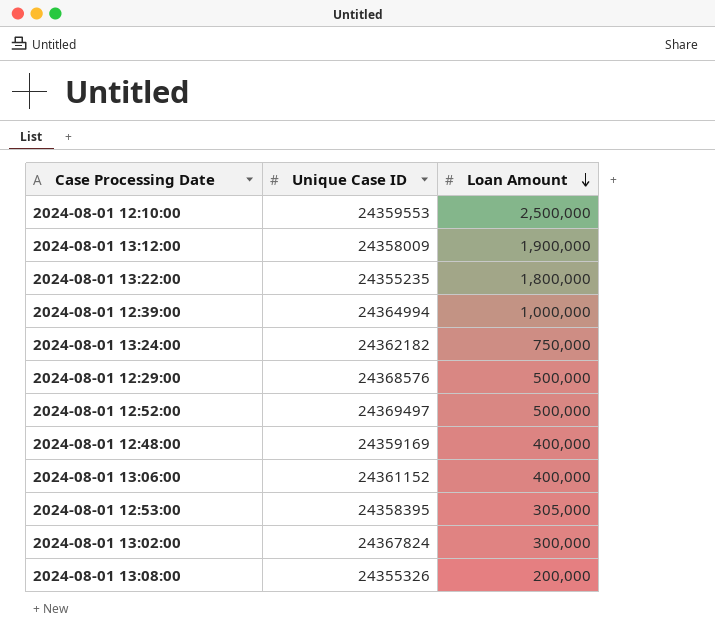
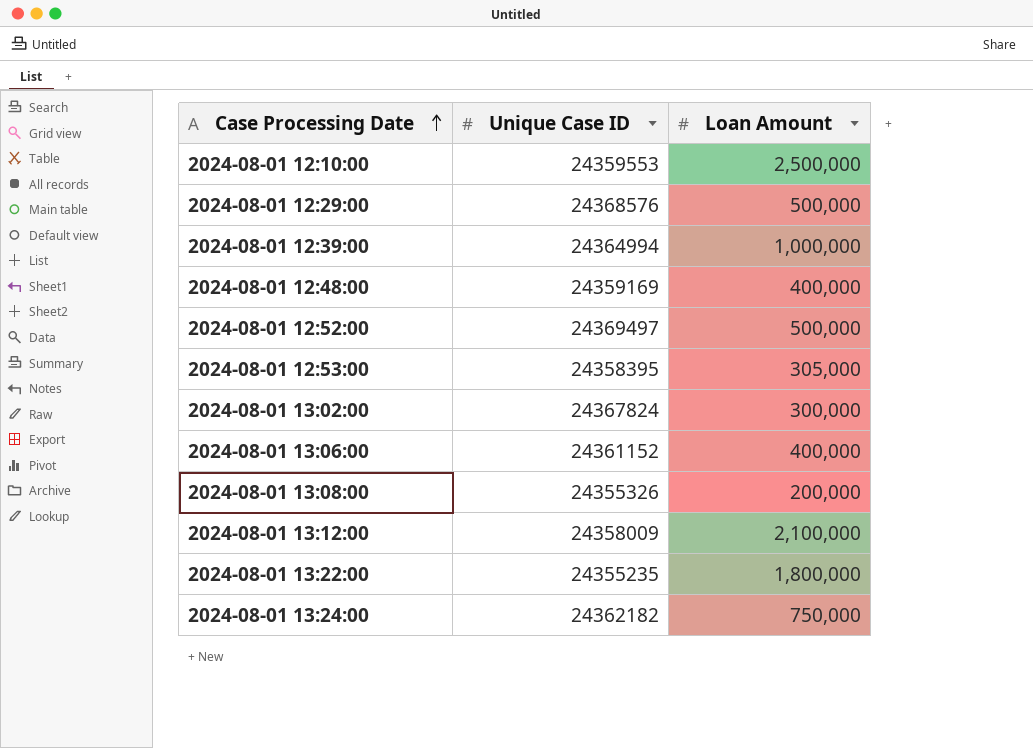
row order: Loan Amount descending -> Case Processing Date ascending
2024-08-01 13:12:00 | Loan Amount: 1,900,000 -> 2,100,000

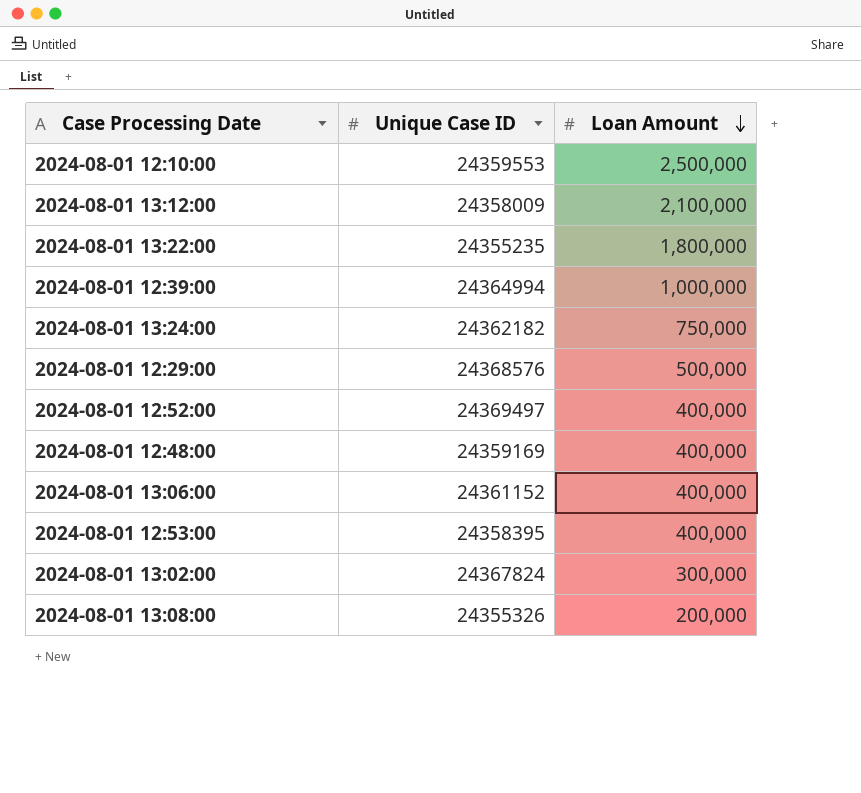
row order: Case Processing Date ascending -> Loan Amount descending
2024-08-01 12:52:00 | Loan Amount: 500,000 -> 400,000
2024-08-01 12:53:00 | Loan Amount: 305,000 -> 400,000

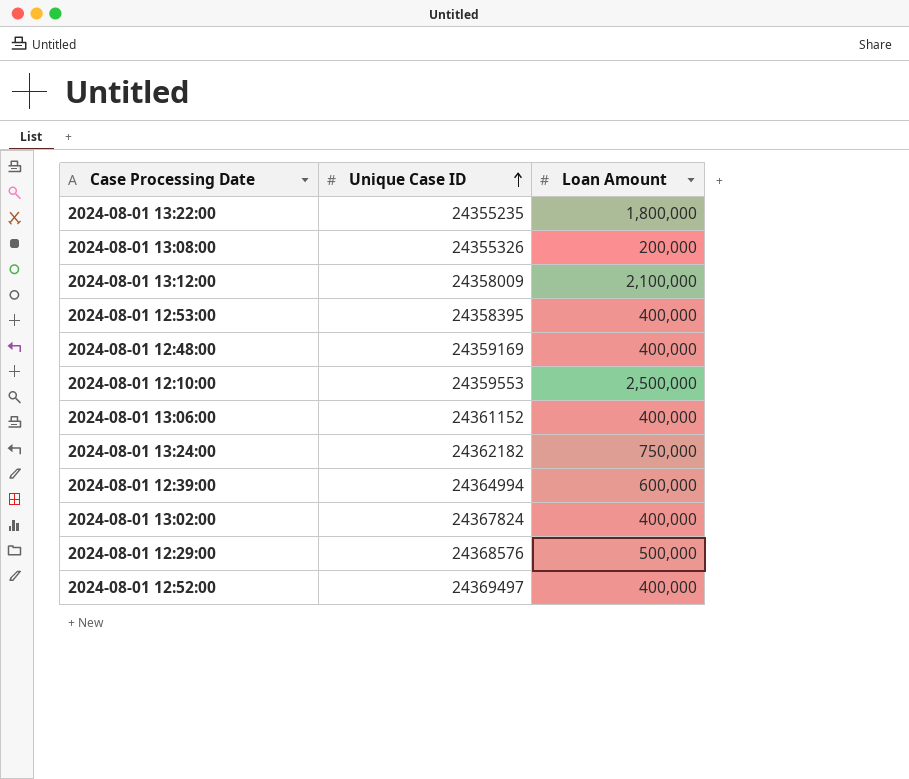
row order: Loan Amount descending -> Unique Case ID ascending
2024-08-01 12:39:00 | Loan Amount: 1,000,000 -> 600,000
2024-08-01 13:02:00 | Loan Amount: 300,000 -> 400,000

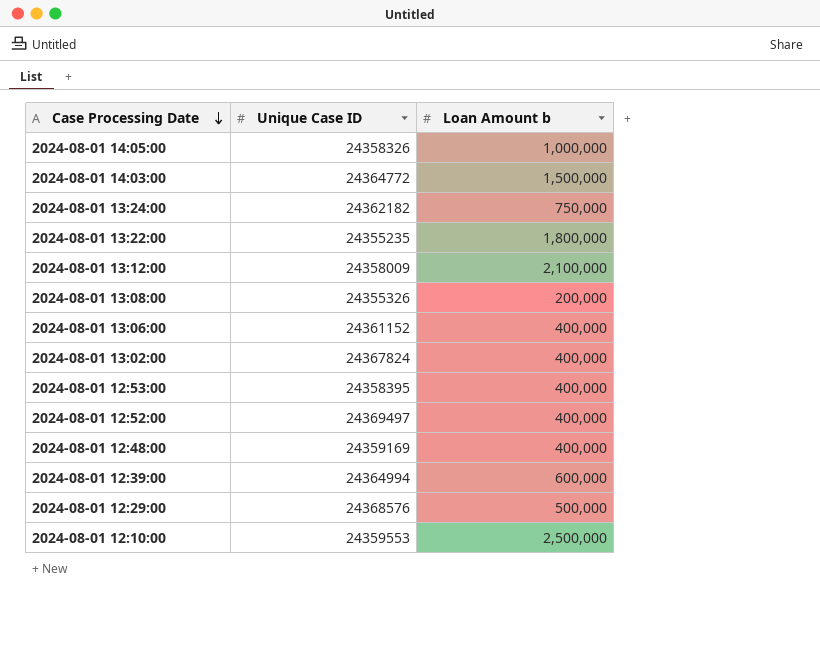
row order: Unique Case ID ascending -> Case Processing Date descending
column name: Loan Amount -> Loan Amount b
row 2024-08-01 14:05:00: none -> 24358326 | 1,000,000
row 2024-08-01 14:03:00: none -> 24364772 | 1,500,000

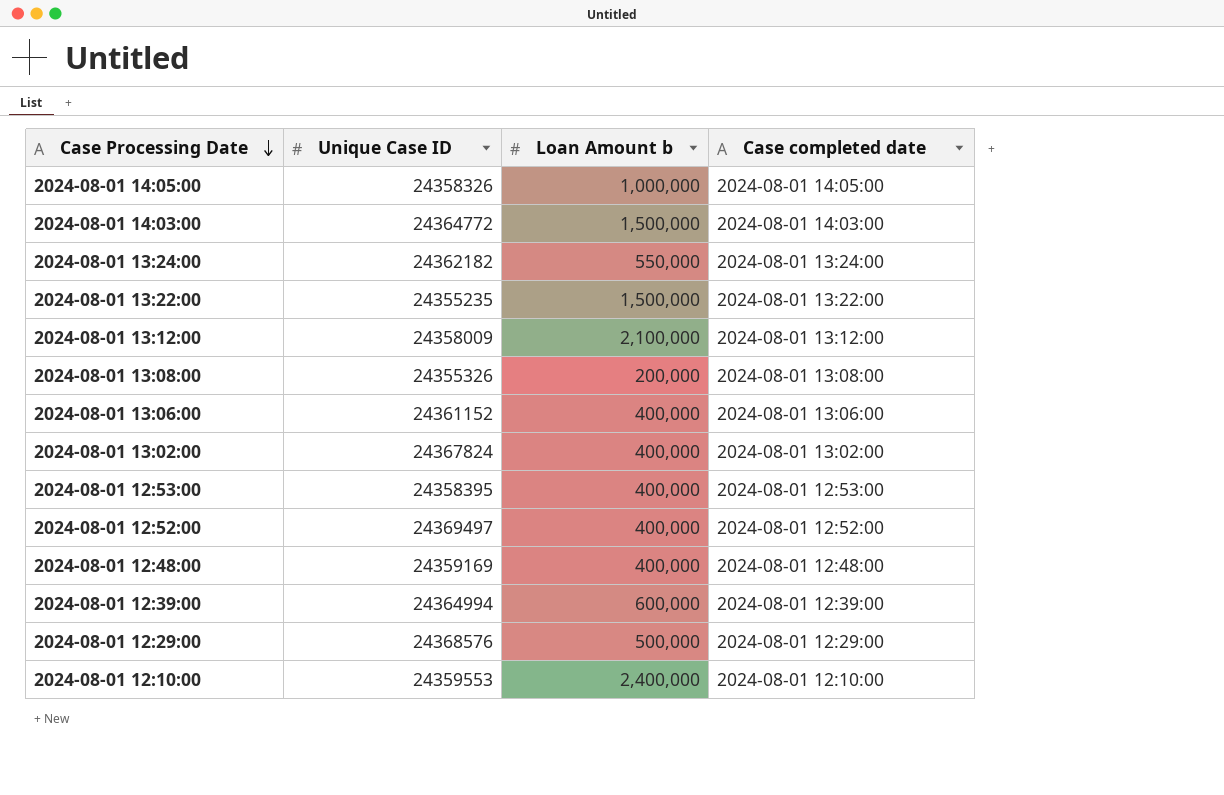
column Case completed date | position: none -> 4
2024-08-01 13:24:00 | Loan Amount b: 750,000 -> 550,000
2024-08-01 13:22:00 | Loan Amount b: 1,800,000 -> 1,500,000
2024-08-01 12:10:00 | Loan Amount b: 2,500,000 -> 2,400,000

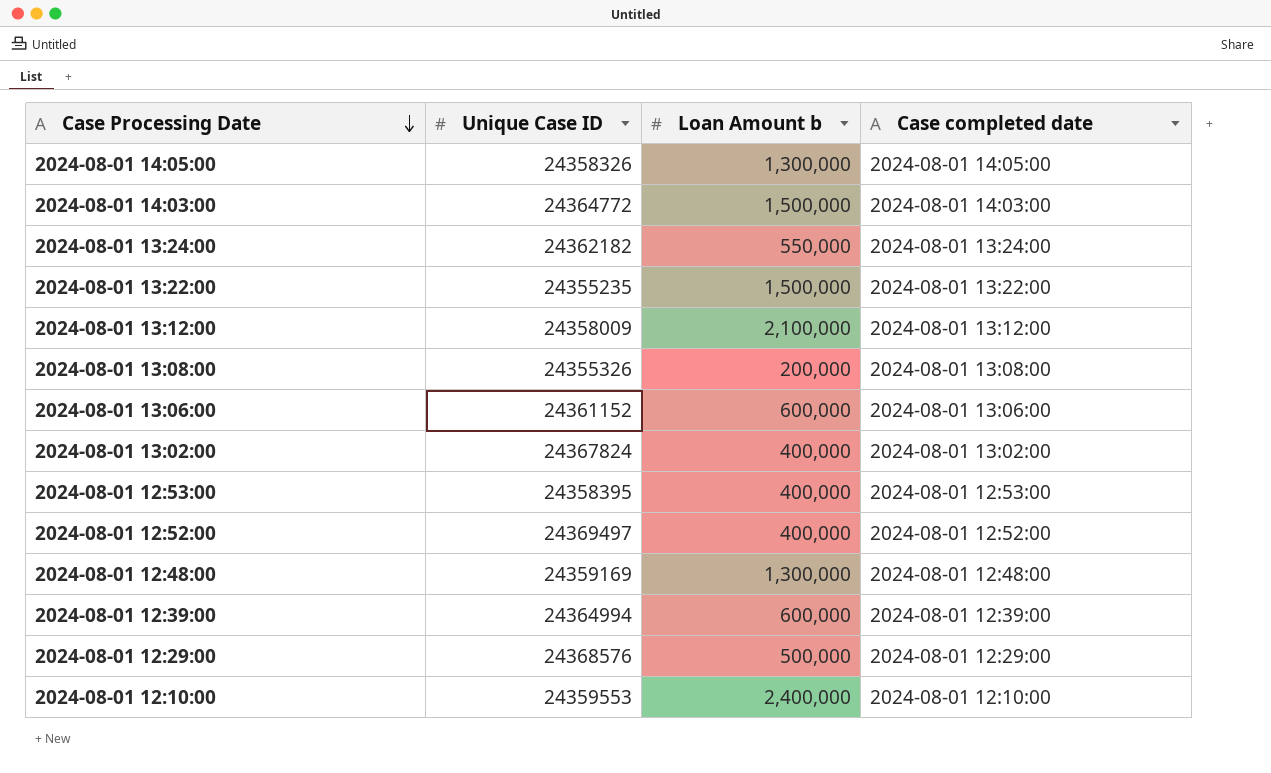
2024-08-01 14:05:00 | Loan Amount b: 1,000,000 -> 1,300,000
2024-08-01 13:06:00 | Loan Amount b: 400,000 -> 600,000
2024-08-01 12:48:00 | Loan Amount b: 400,000 -> 1,300,000

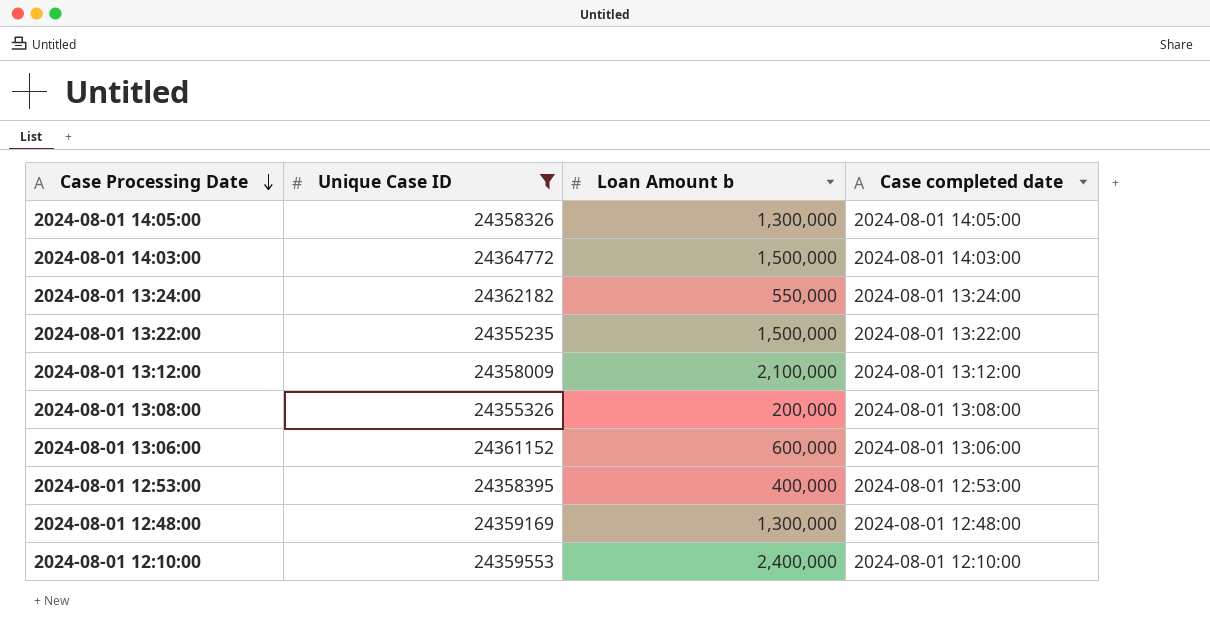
filter: none -> Unique Case ID <= 24364772

